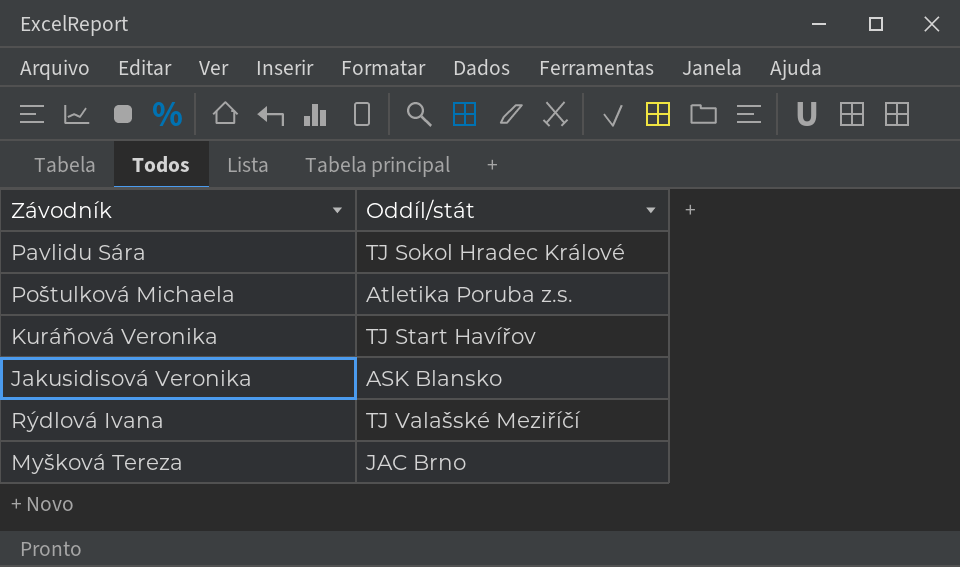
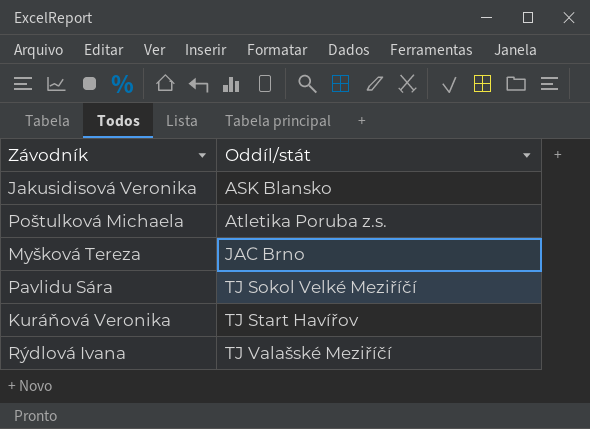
row order: none -> Oddíl/stát ascending
Pavlidu Sára | Oddíl/stát: TJ Sokol Hradec Králové -> TJ Sokol Velké Meziříčí

